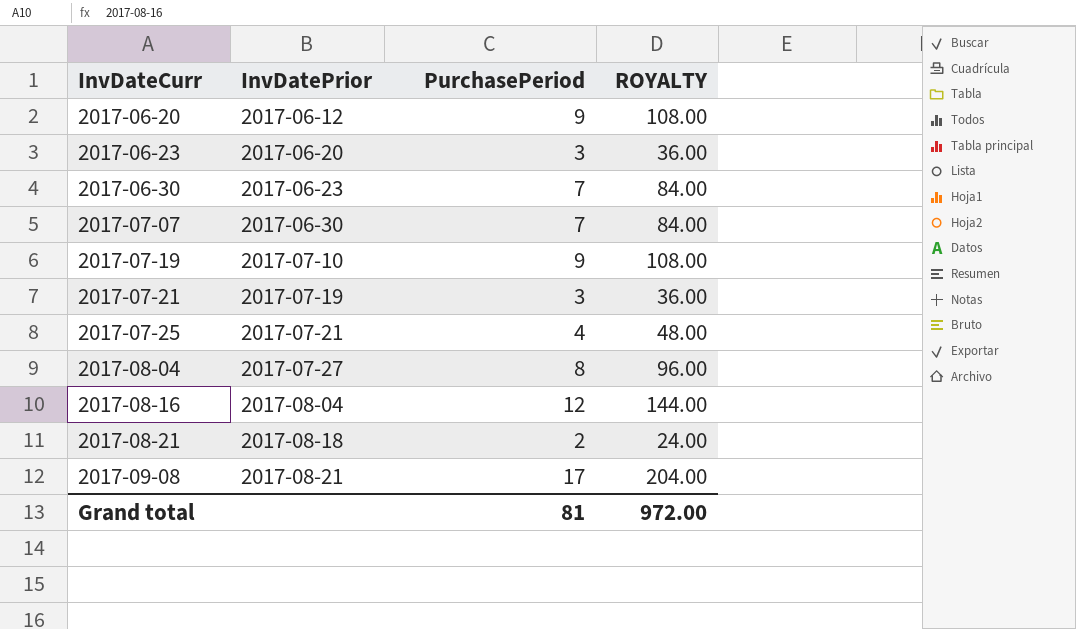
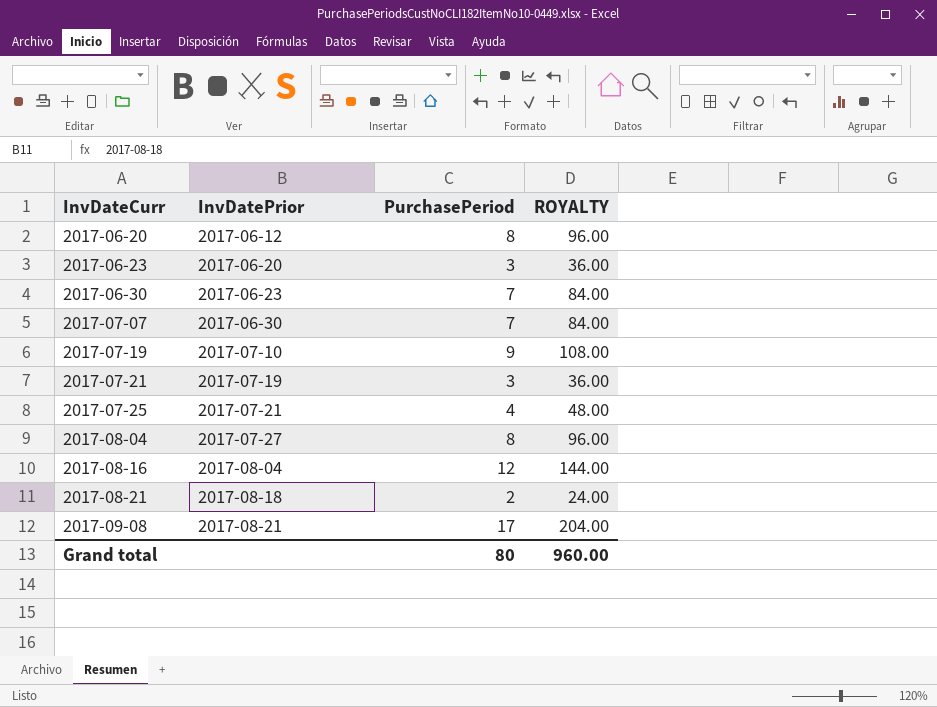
2017-06-20 | PurchasePeriod: 9 -> 8
2017-06-20 | ROYALTY: 108.00 -> 96.00
Grand total | PurchasePeriod: 81 -> 80
Grand total | ROYALTY: 972.00 -> 960.00

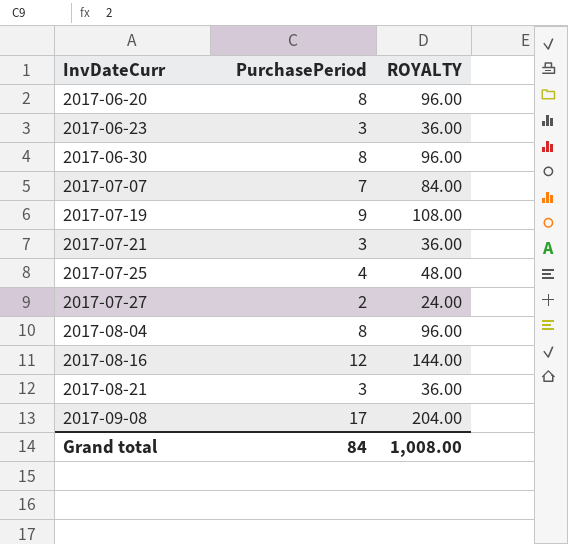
column InvDatePrior | position: 2 -> none
2017-06-30 | PurchasePeriod: 7 -> 8
2017-06-30 | ROYALTY: 84.00 -> 96.00
row 2017-07-27: none -> 2 | 24.00
2017-08-21 | PurchasePeriod: 2 -> 3
2017-08-21 | ROYALTY: 24.00 -> 36.00
Grand total | PurchasePeriod: 80 -> 84
Grand total | ROYALTY: 960.00 -> 1,008.00

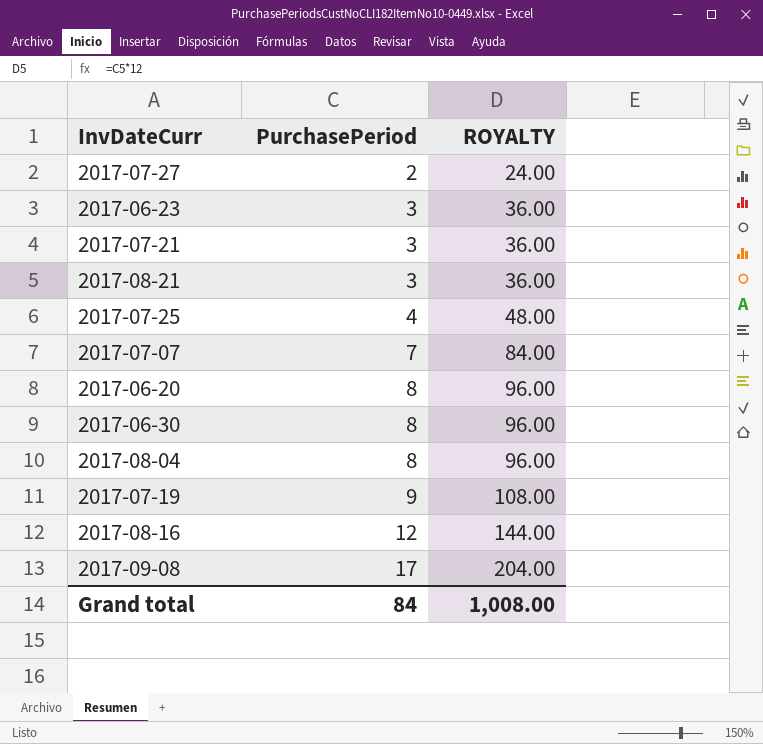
row order: InvDateCurr ascending -> PurchasePeriod ascending

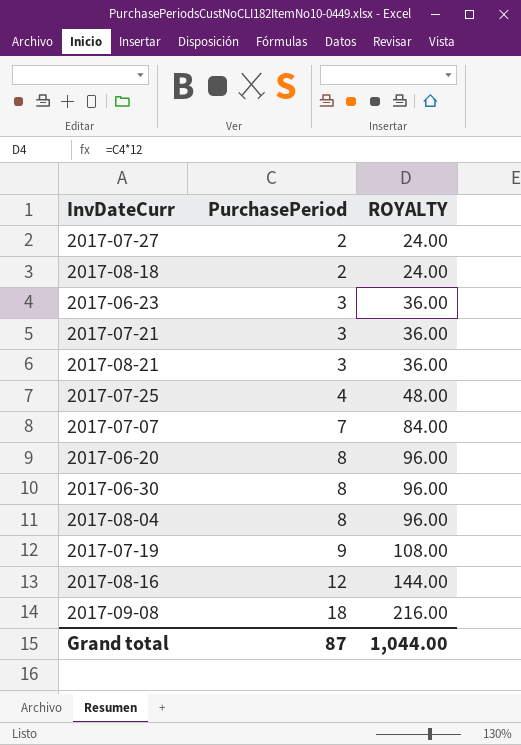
row 2017-08-18: none -> 2 | 24.00
2017-09-08 | PurchasePeriod: 17 -> 18
2017-09-08 | ROYALTY: 204.00 -> 216.00
Grand total | PurchasePeriod: 84 -> 87
Grand total | ROYALTY: 1,008.00 -> 1,044.00

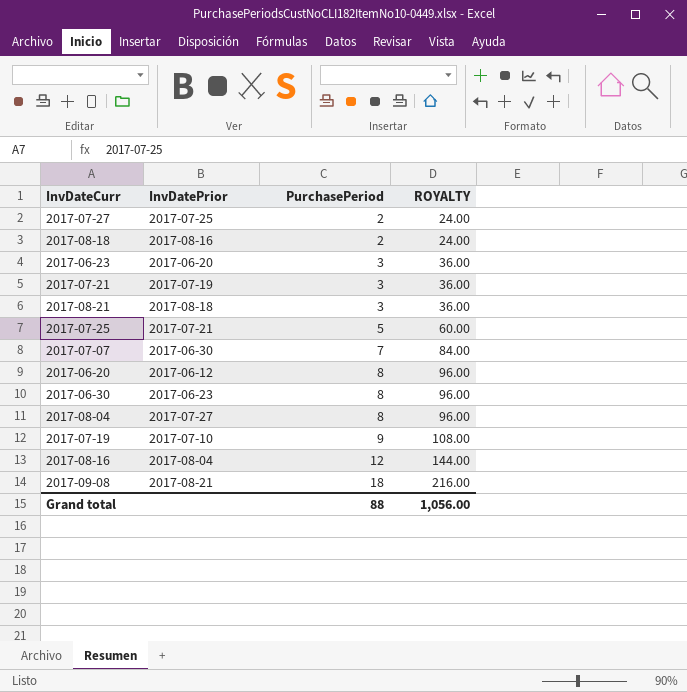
column InvDatePrior | position: none -> 2
2017-07-25 | PurchasePeriod: 4 -> 5
2017-07-25 | ROYALTY: 48.00 -> 60.00
Grand total | PurchasePeriod: 87 -> 88
Grand total | ROYALTY: 1,044.00 -> 1,056.00

